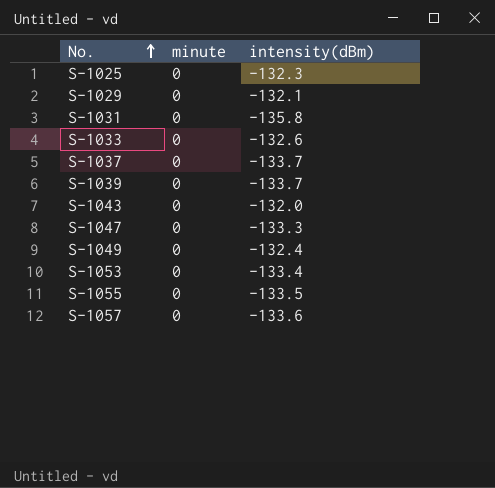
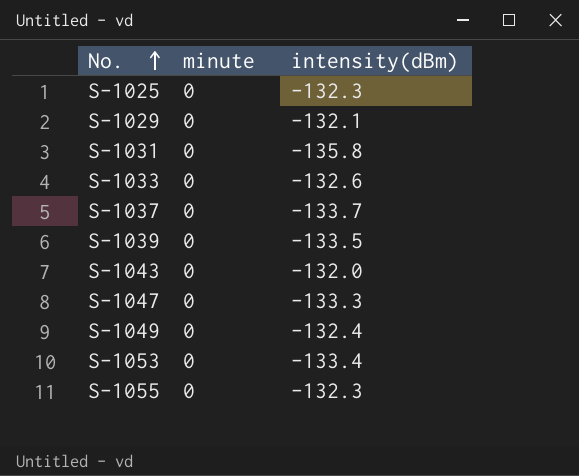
row S-1057: 0 | -133.6 -> none
S-1039 | intensity(dBm): -133.7 -> -133.5
S-1055 | intensity(dBm): -133.5 -> -132.3

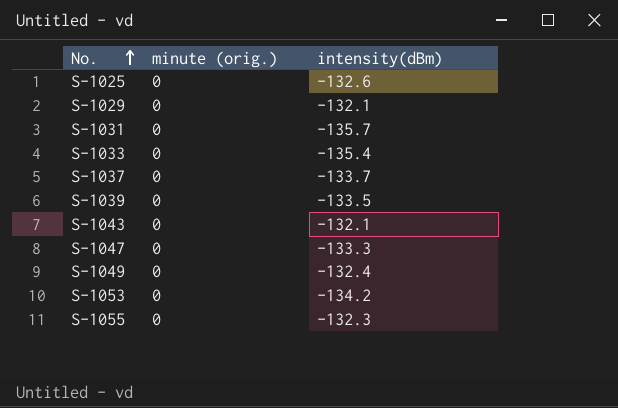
column name: minute -> minute (orig.)
S-1025 | intensity(dBm): -132.3 -> -132.6
S-1031 | intensity(dBm): -135.8 -> -135.7
S-1033 | intensity(dBm): -132.6 -> -135.4
S-1043 | intensity(dBm): -132.0 -> -132.1
S-1053 | intensity(dBm): -133.4 -> -134.2

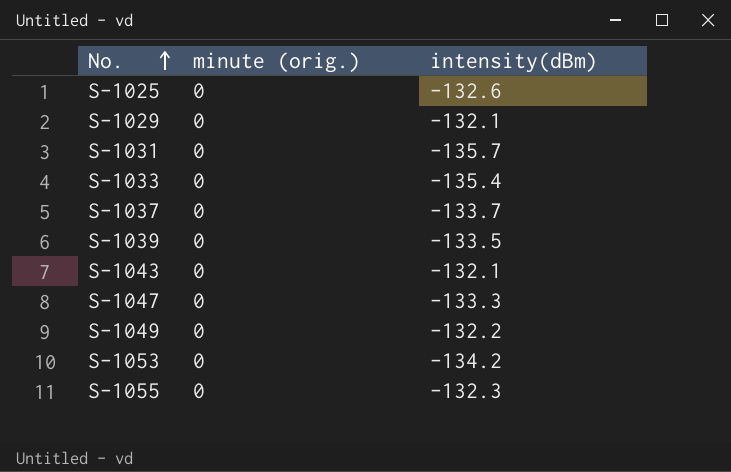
S-1049 | intensity(dBm): -132.4 -> -132.2

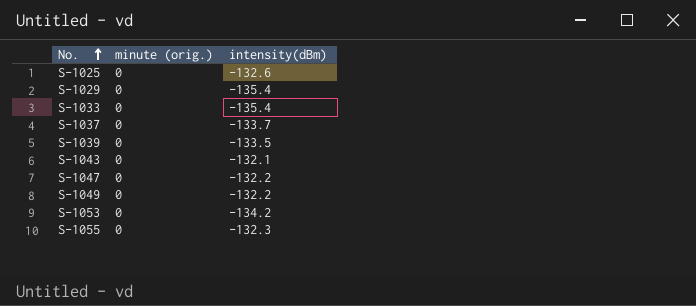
row S-1031: 0 | -135.7 -> none
S-1029 | intensity(dBm): -132.1 -> -135.4
S-1047 | intensity(dBm): -133.3 -> -132.2

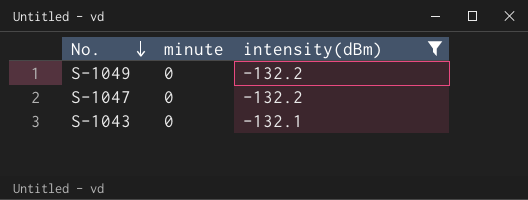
filter: none -> intensity(dBm) >= -132.2
row order: No. ascending -> No. descending
column name: minute (orig.) -> minute

